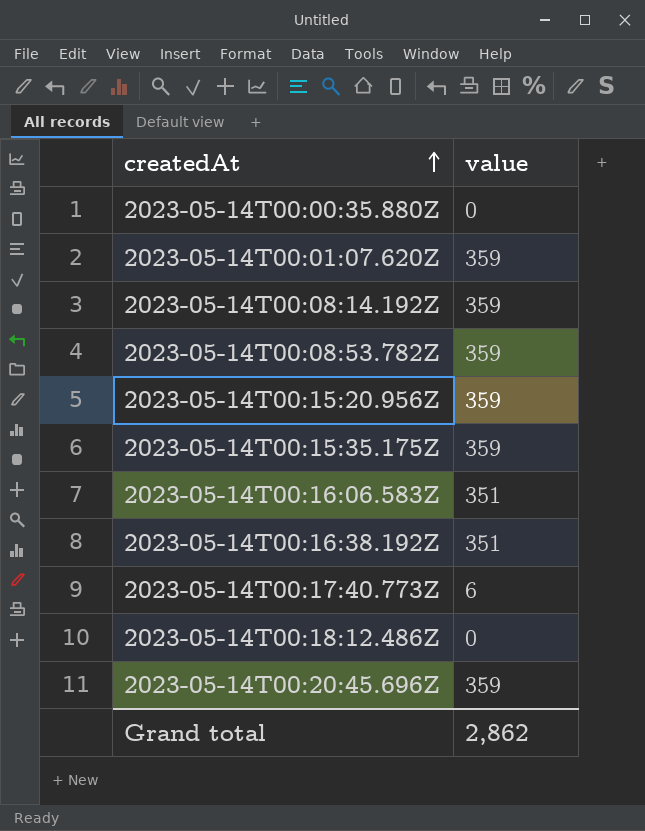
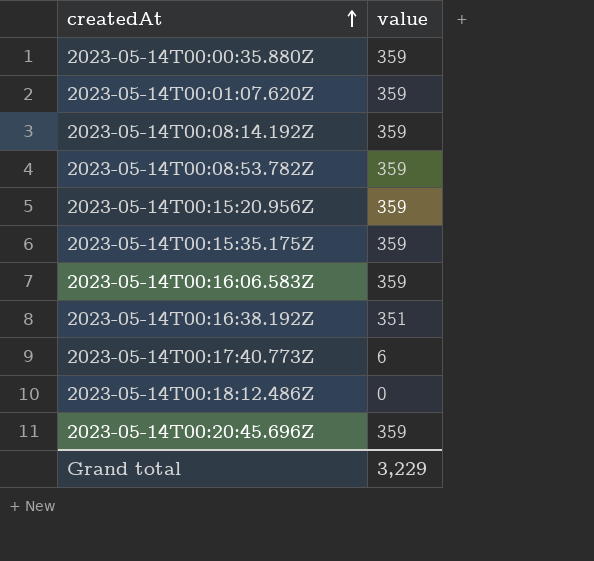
2023-05-14T00:00:35.880Z | value: 0 -> 359
2023-05-14T00:16:06.583Z | value: 351 -> 359
Grand total | value: 2,862 -> 3,229

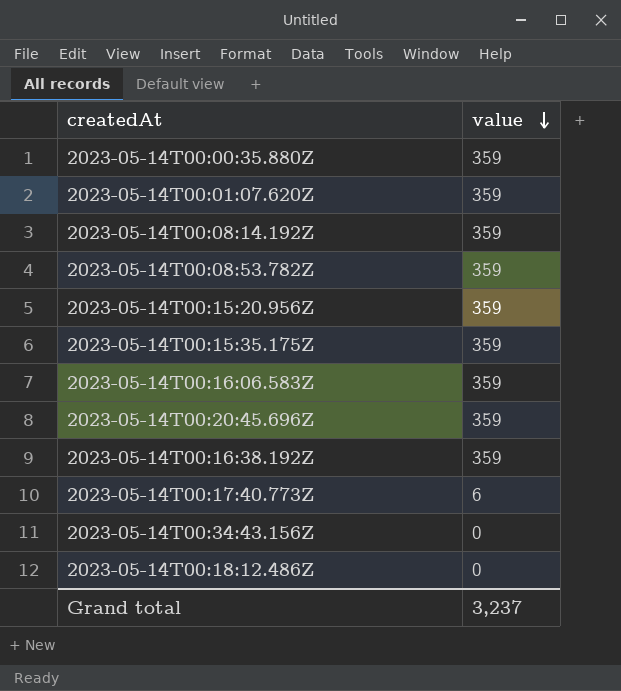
row order: createdAt ascending -> value descending
2023-05-14T00:16:38.192Z | value: 351 -> 359
row 2023-05-14T00:34:43.156Z: none -> 0
Grand total | value: 3,229 -> 3,237

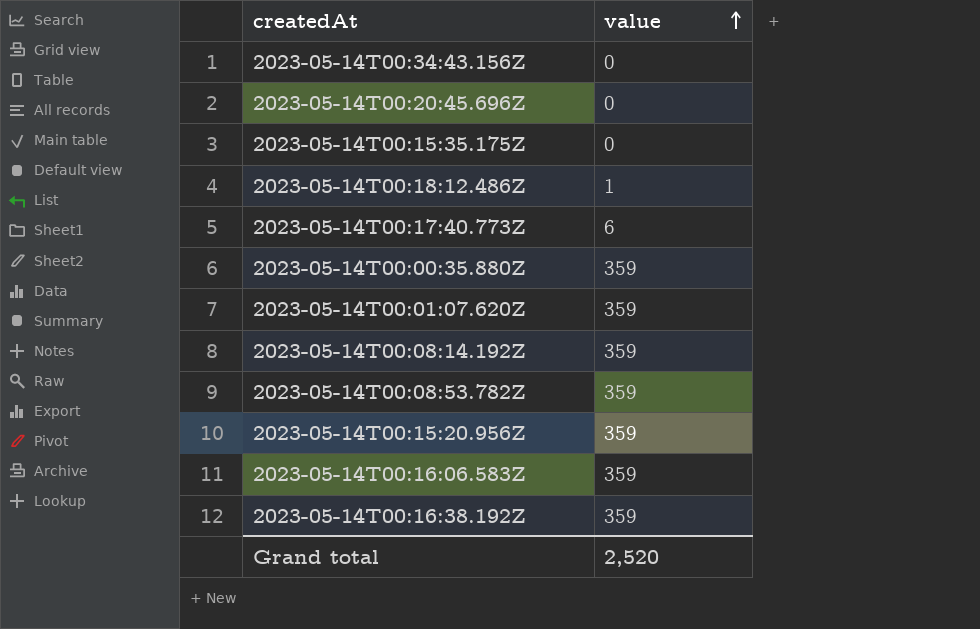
row order: value descending -> value ascending
2023-05-14T00:20:45.696Z | value: 359 -> 0
2023-05-14T00:15:35.175Z | value: 359 -> 0
2023-05-14T00:18:12.486Z | value: 0 -> 1
Grand total | value: 3,237 -> 2,520

